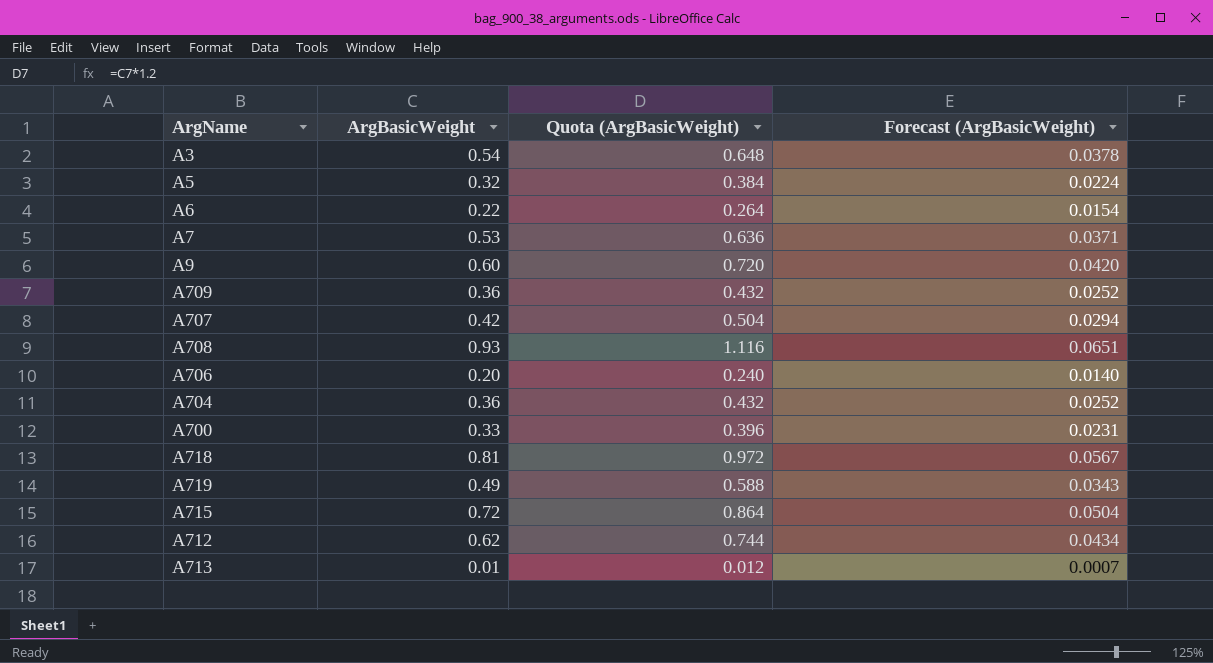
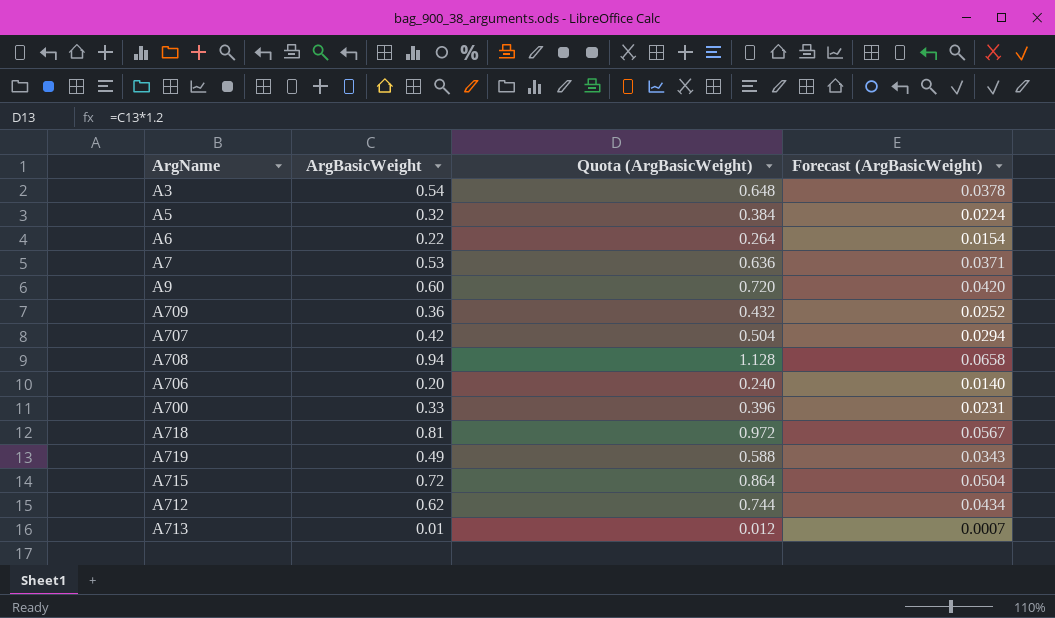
row A704: 0.36 | 0.432 | 0.0252 -> none
A708 | ArgBasicWeight: 0.93 -> 0.94
A708 | Quota (ArgBasicWeight): 1.116 -> 1.128
A708 | Forecast (ArgBasicWeight): 0.0651 -> 0.0658

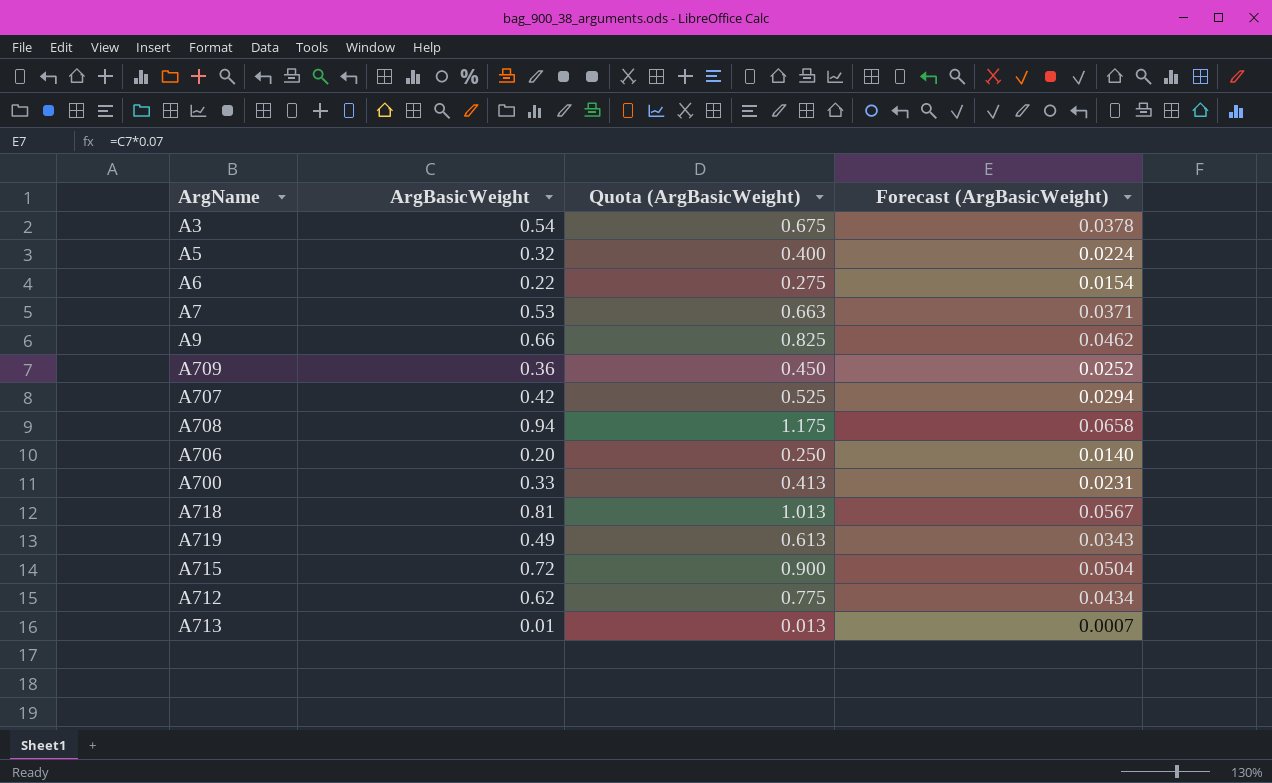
column Quota (ArgBasicWeight) | formula: [ArgBasicWeight] * 1.2 -> [ArgBasicWeight] * 1.25
A9 | ArgBasicWeight: 0.60 -> 0.66
A9 | Forecast (ArgBasicWeight): 0.0420 -> 0.0462

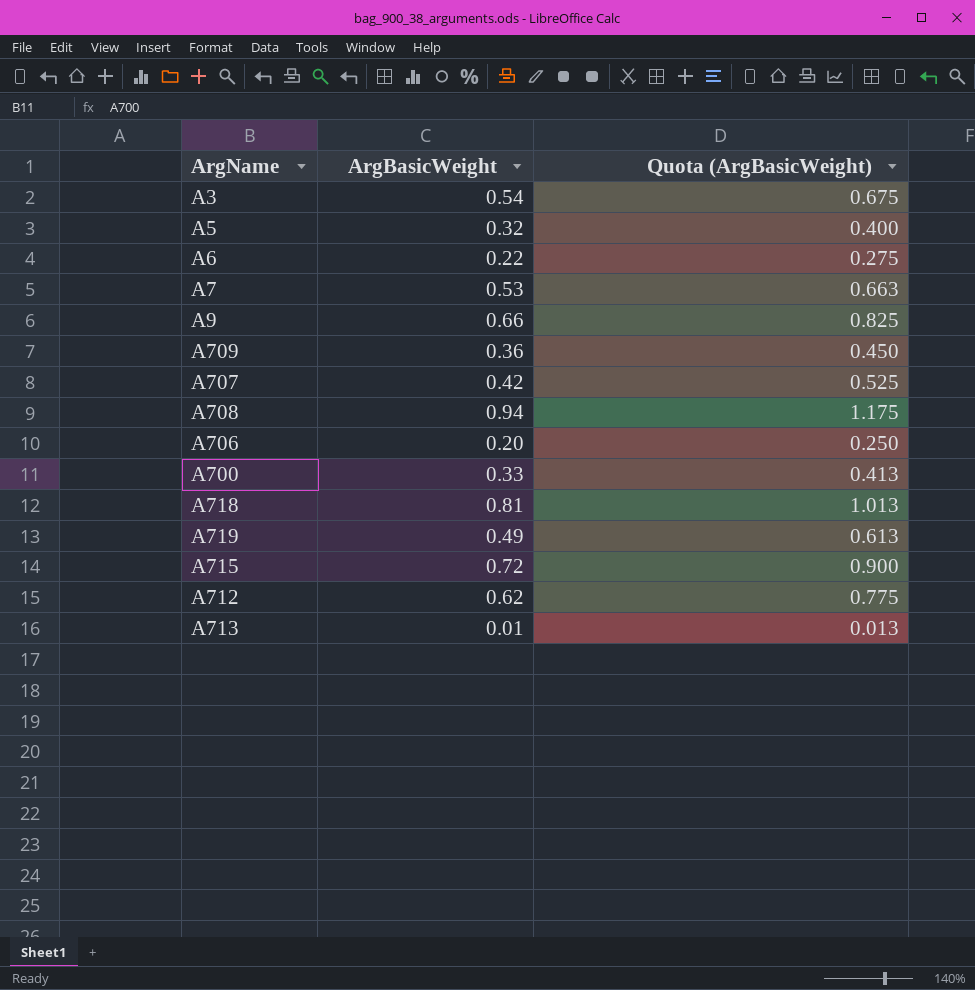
column Forecast (ArgBasicWeight) | formula: [ArgBasicWeight] * 0.07 -> none

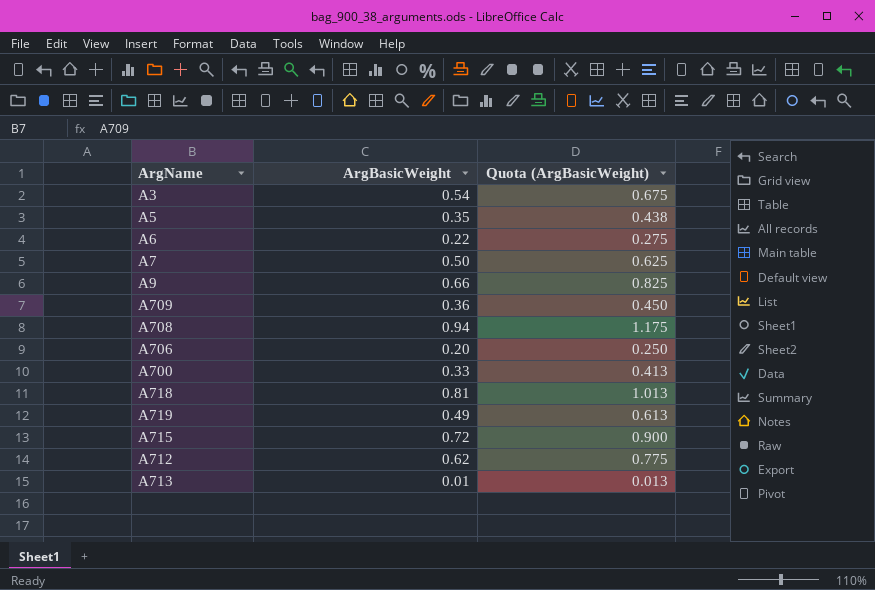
row A707: 0.42 | 0.525 -> none
A5 | ArgBasicWeight: 0.32 -> 0.35
A5 | Quota (ArgBasicWeight): 0.400 -> 0.438
A7 | ArgBasicWeight: 0.53 -> 0.50
A7 | Quota (ArgBasicWeight): 0.663 -> 0.625

